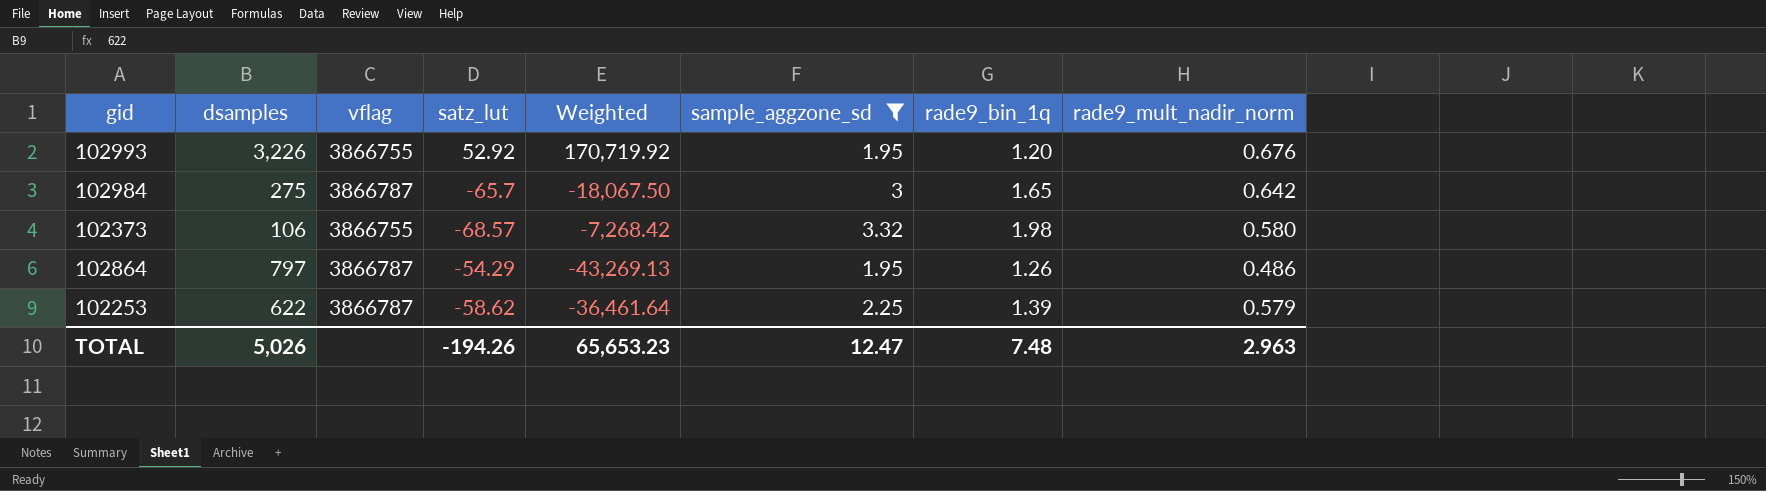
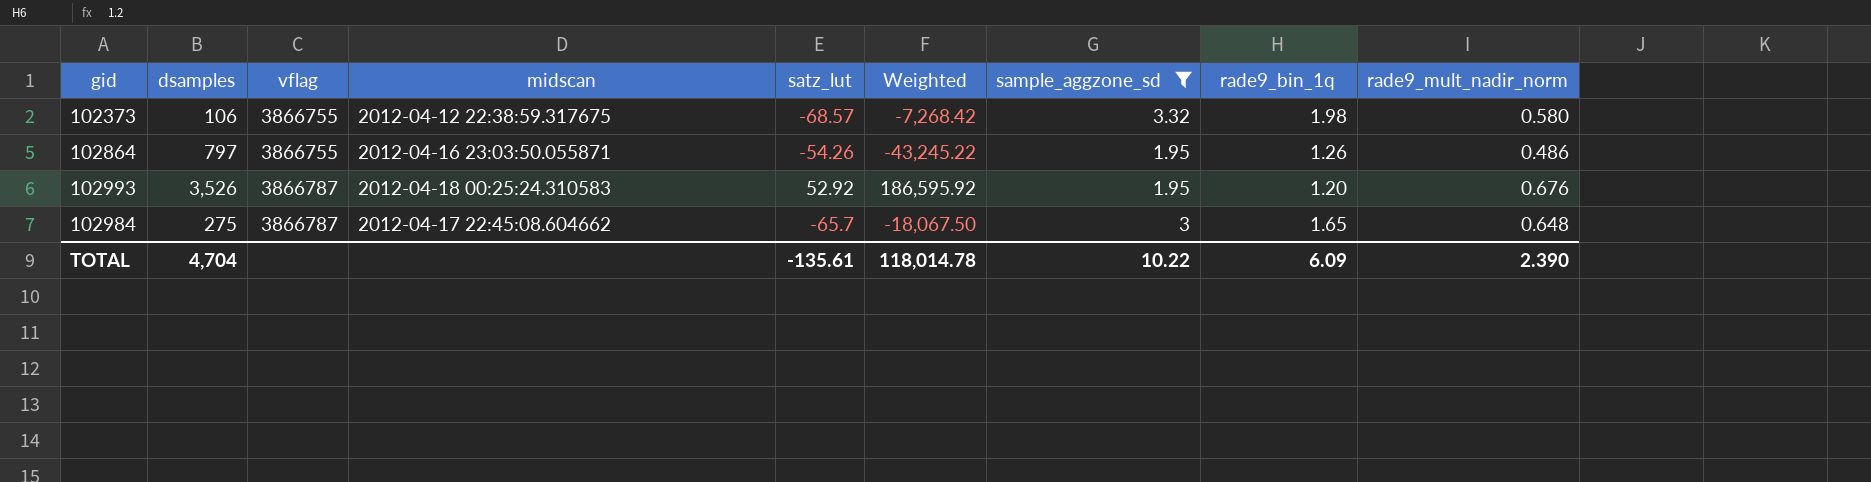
row order: none -> vflag ascending
column midscan | position: none -> 4
row 102253: 622 | 3866787 | -58.62 | -36,461.64 | 2.25 | 1.39 | 0.579 -> none
102864 | vflag: 3866787 -> 3866755
102864 | satz_lut: -54.29 -> -54.26
102864 | Weighted: -43,269.13 -> -43,245.22
102993 | dsamples: 3,226 -> 3,526
102993 | vflag: 3866755 -> 3866787
102993 | Weighted: 170,719.92 -> 186,595.92
102984 | rade9_mult_nadir_norm: 0.642 -> 0.648
TOTAL | dsamples: 5,026 -> 4,704
TOTAL | satz_lut: -194.26 -> -135.61
TOTAL | Weighted: 65,653.23 -> 118,014.78
TOTAL | sample_aggzone_sd: 12.47 -> 10.22
TOTAL | rade9_bin_1q: 7.48 -> 6.09
TOTAL | rade9_mult_nadir_norm: 2.963 -> 2.390

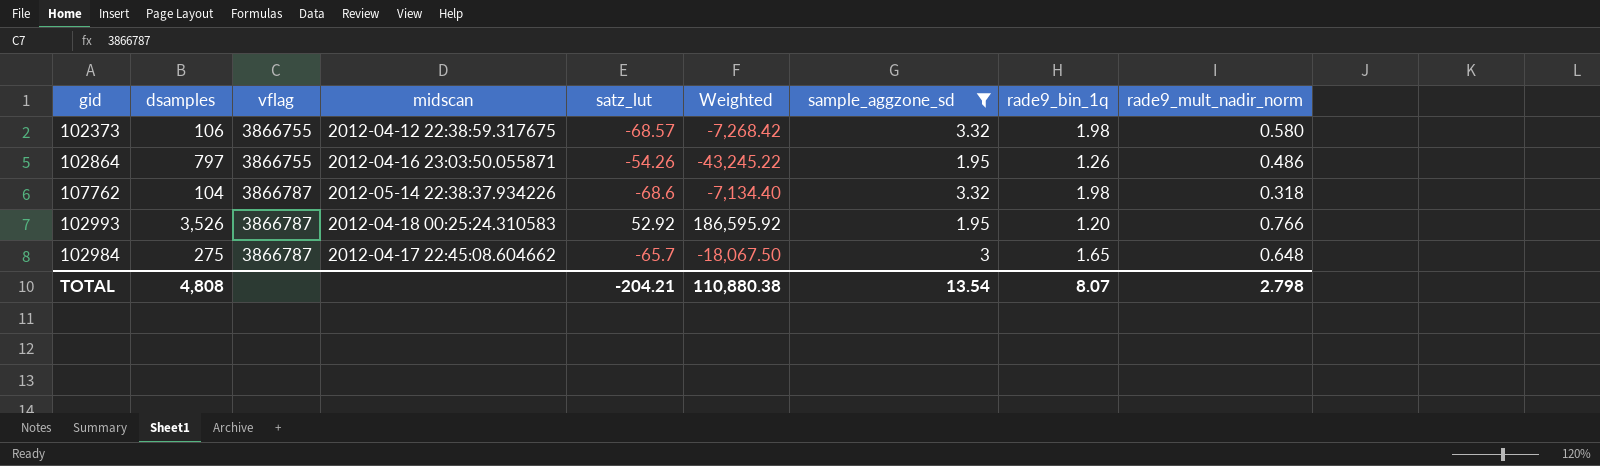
row 107762: none -> 104 | 3866787 | 2012-05-14 22:38:37.934226 | -68.6 | -7,134.40 | 3.32 | 1.98 | 0.318
102993 | rade9_mult_nadir_norm: 0.676 -> 0.766
TOTAL | dsamples: 4,704 -> 4,808
TOTAL | satz_lut: -135.61 -> -204.21
TOTAL | Weighted: 118,014.78 -> 110,880.38
TOTAL | sample_aggzone_sd: 10.22 -> 13.54
TOTAL | rade9_bin_1q: 6.09 -> 8.07
TOTAL | rade9_mult_nadir_norm: 2.390 -> 2.798

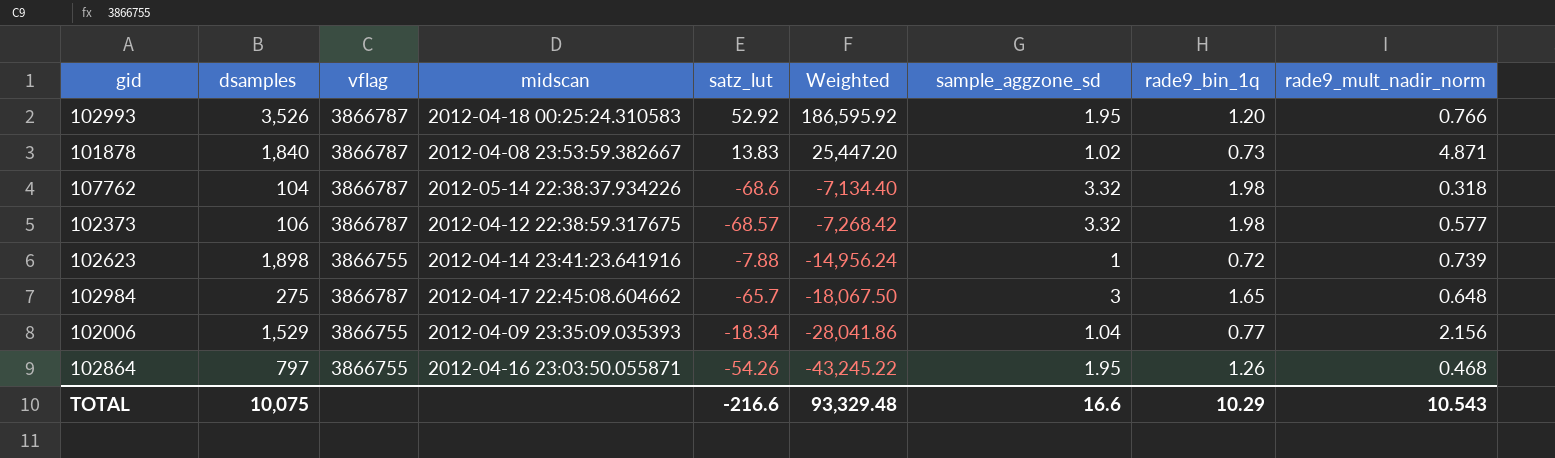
filter: sample_aggzone_sd >= 1.95 -> none
row order: vflag ascending -> Weighted descending
102373 | vflag: 3866755 -> 3866787
102373 | rade9_mult_nadir_norm: 0.580 -> 0.577
102864 | rade9_mult_nadir_norm: 0.486 -> 0.468
TOTAL | dsamples: 4,808 -> 10,075
TOTAL | satz_lut: -204.21 -> -216.6
TOTAL | Weighted: 110,880.38 -> 93,329.48
TOTAL | sample_aggzone_sd: 13.54 -> 16.6
TOTAL | rade9_bin_1q: 8.07 -> 10.29
TOTAL | rade9_mult_nadir_norm: 2.798 -> 10.543

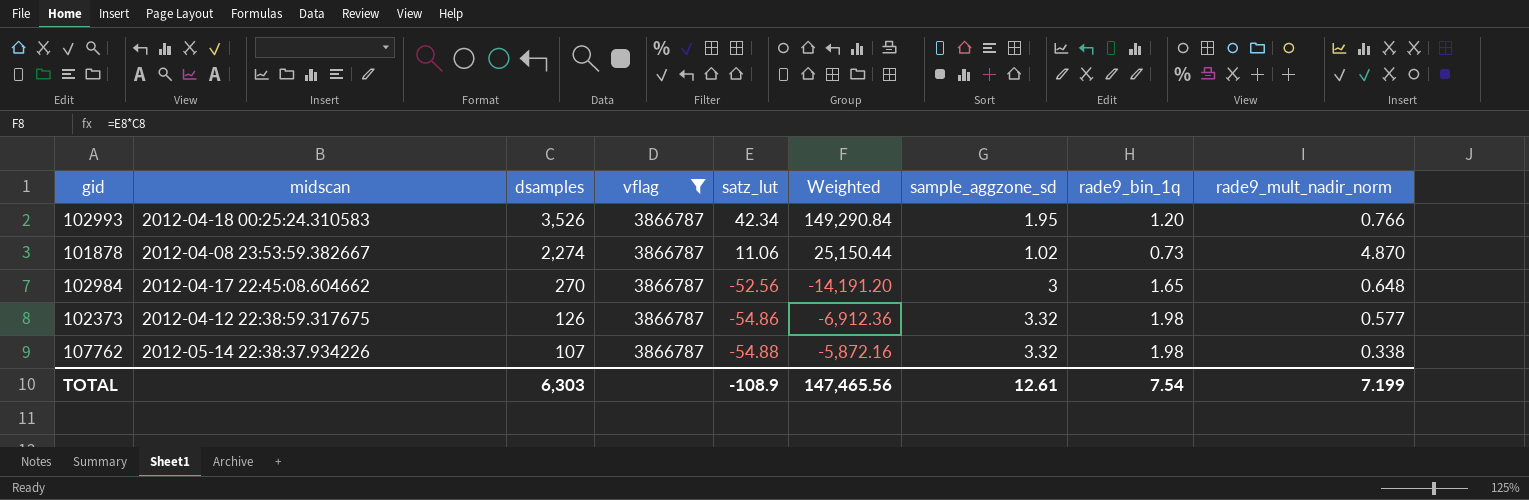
filter: none -> vflag = 3866787
row order: Weighted descending -> dsamples descending
column midscan | position: 4 -> 2
102993 | satz_lut: 52.92 -> 42.34
102993 | Weighted: 186,595.92 -> 149,290.84
101878 | dsamples: 1,840 -> 2,274
101878 | satz_lut: 13.83 -> 11.06
101878 | Weighted: 25,447.20 -> 25,150.44
101878 | rade9_mult_nadir_norm: 4.871 -> 4.870
102984 | dsamples: 275 -> 270
102984 | satz_lut: -65.7 -> -52.56
102984 | Weighted: -18,067.50 -> -14,191.20
102373 | dsamples: 106 -> 126
102373 | satz_lut: -68.57 -> -54.86
102373 | Weighted: -7,268.42 -> -6,912.36
107762 | dsamples: 104 -> 107
107762 | satz_lut: -68.6 -> -54.88
107762 | Weighted: -7,134.40 -> -5,872.16
107762 | rade9_mult_nadir_norm: 0.318 -> 0.338
TOTAL | dsamples: 10,075 -> 6,303
TOTAL | satz_lut: -216.6 -> -108.9
TOTAL | Weighted: 93,329.48 -> 147,465.56
TOTAL | sample_aggzone_sd: 16.6 -> 12.61
TOTAL | rade9_bin_1q: 10.29 -> 7.54
TOTAL | rade9_mult_nadir_norm: 10.543 -> 7.199

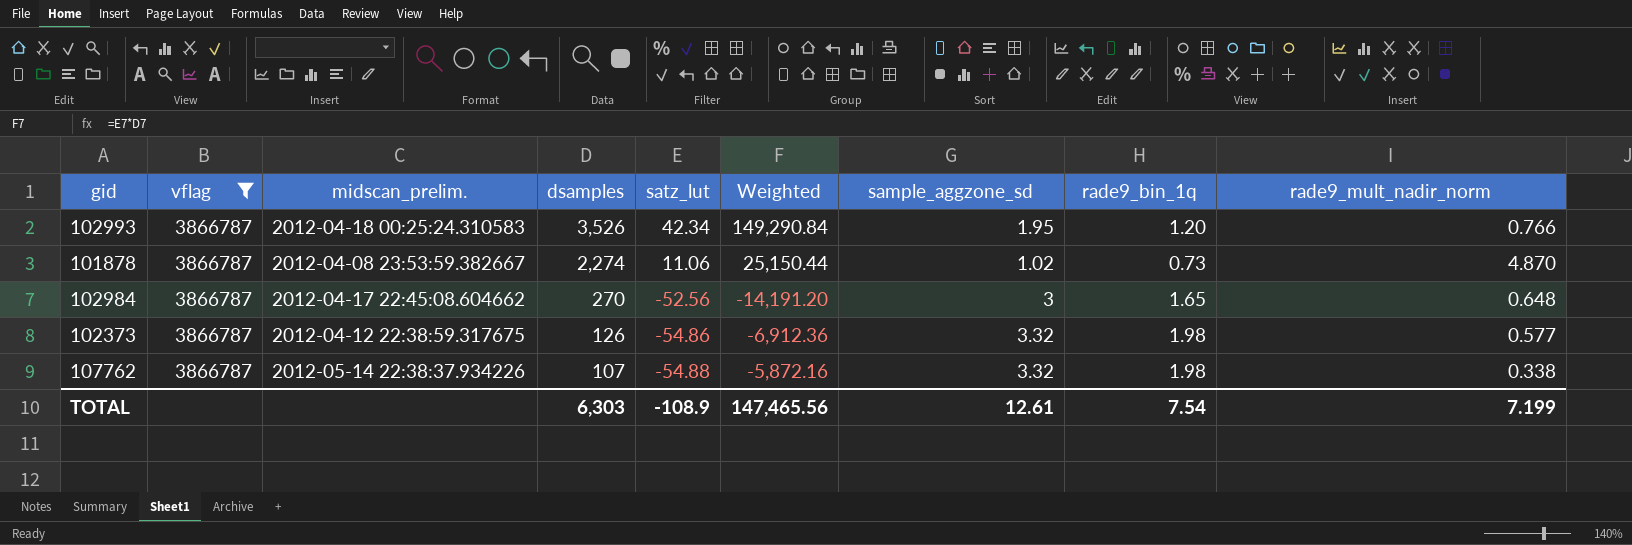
column vflag | position: 4 -> 2
column name: midscan -> midscan_prelim.

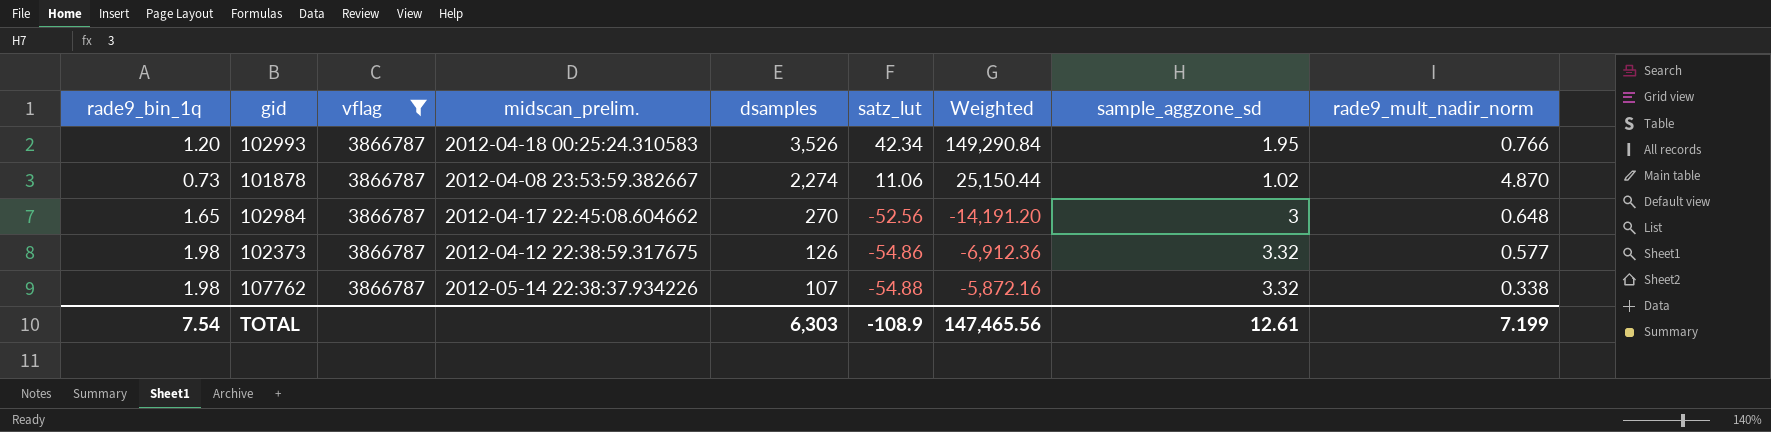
column rade9_bin_1q | position: 8 -> 1

